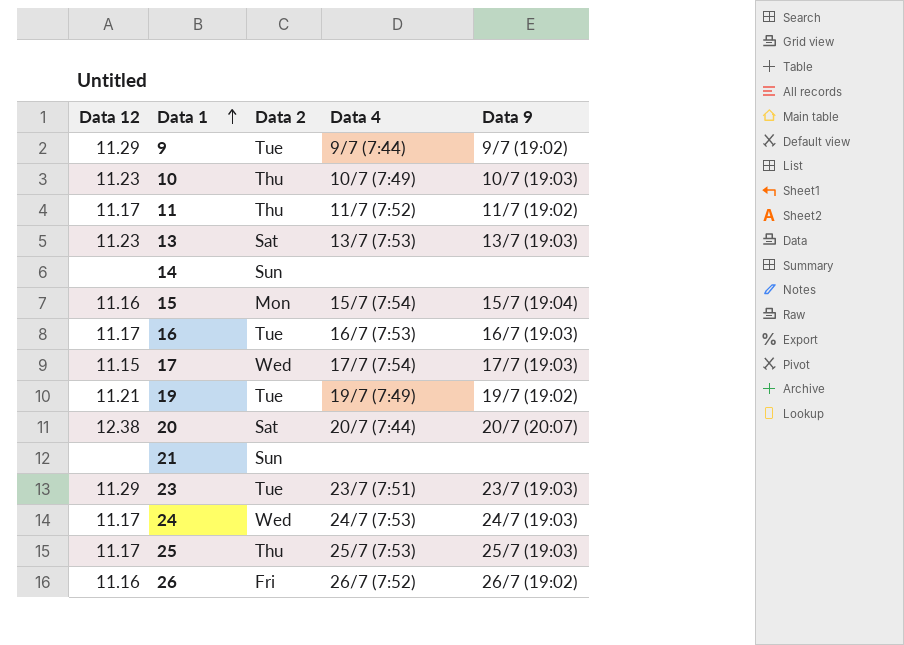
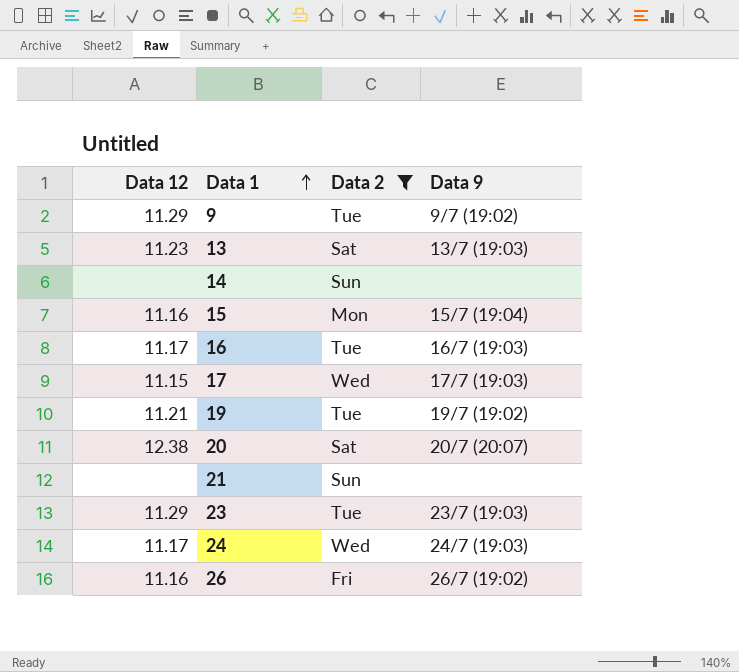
filter: none -> Data 2 != Thu
column Data 4 | position: 4 -> none

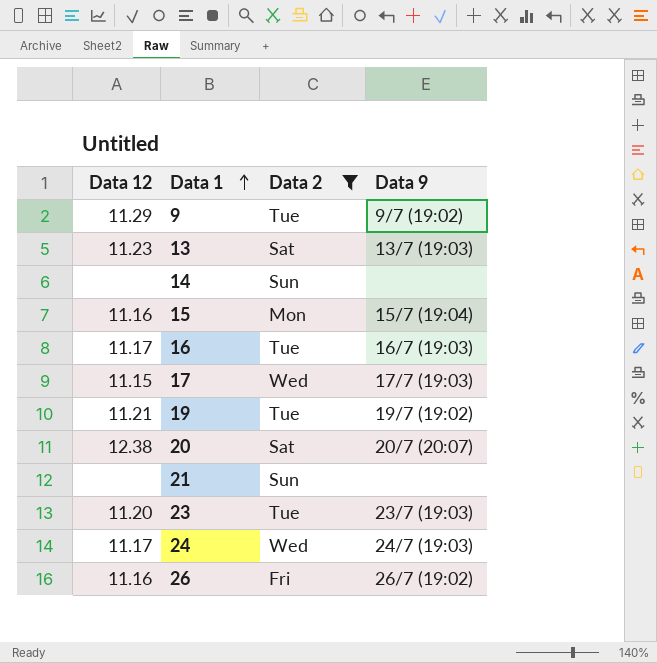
23 | Data 12: 11.29 -> 11.20

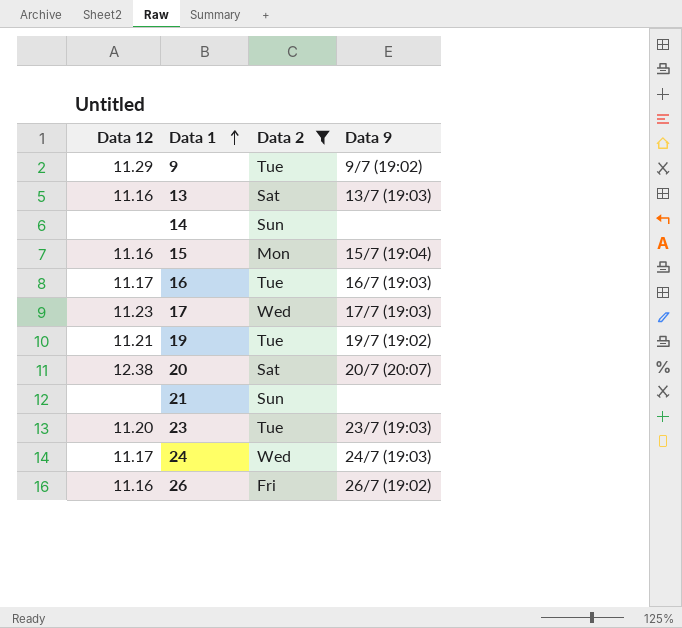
13 | Data 12: 11.23 -> 11.16
17 | Data 12: 11.15 -> 11.23

